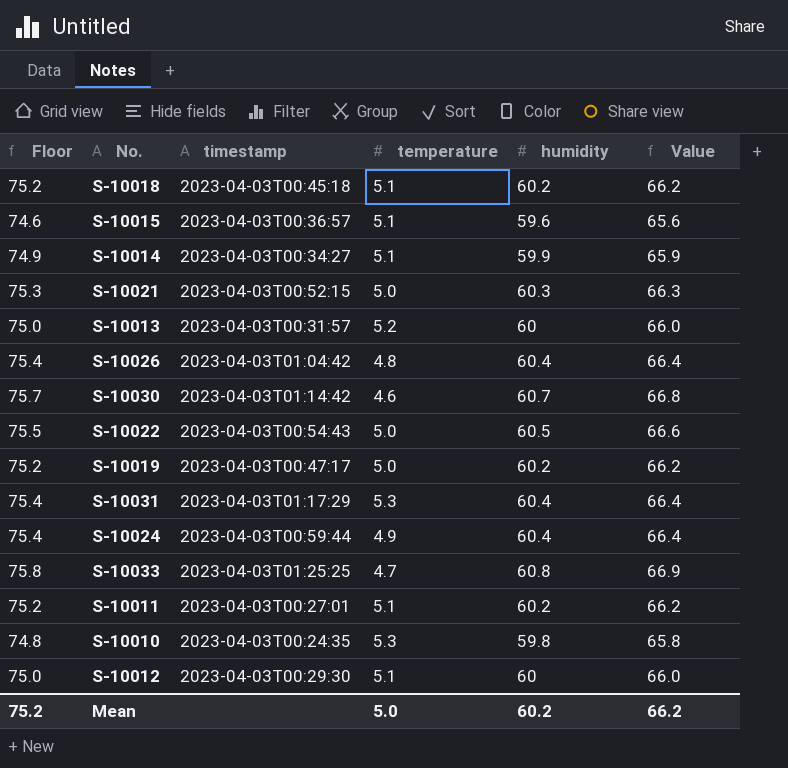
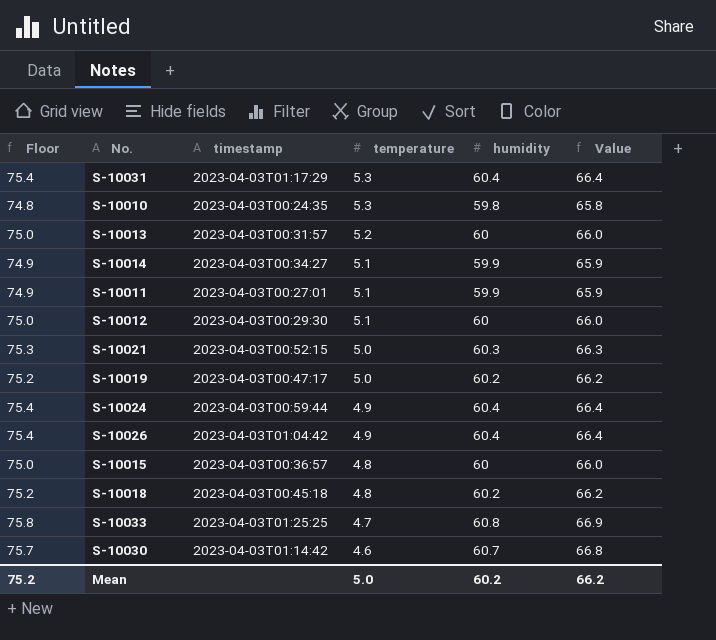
row order: none -> temperature descending
row S-10022: 75.5 | 2023-04-03T00:54:43 | 5.0 | 60.5 | 66.6 -> none
S-10011 | Floor: 75.2 -> 74.9
S-10011 | humidity: 60.2 -> 59.9
S-10011 | Value: 66.2 -> 65.9
S-10026 | temperature: 4.8 -> 4.9
S-10015 | Floor: 74.6 -> 75.0
S-10015 | temperature: 5.1 -> 4.8
S-10015 | humidity: 59.6 -> 60
S-10015 | Value: 65.6 -> 66.0
S-10018 | temperature: 5.1 -> 4.8

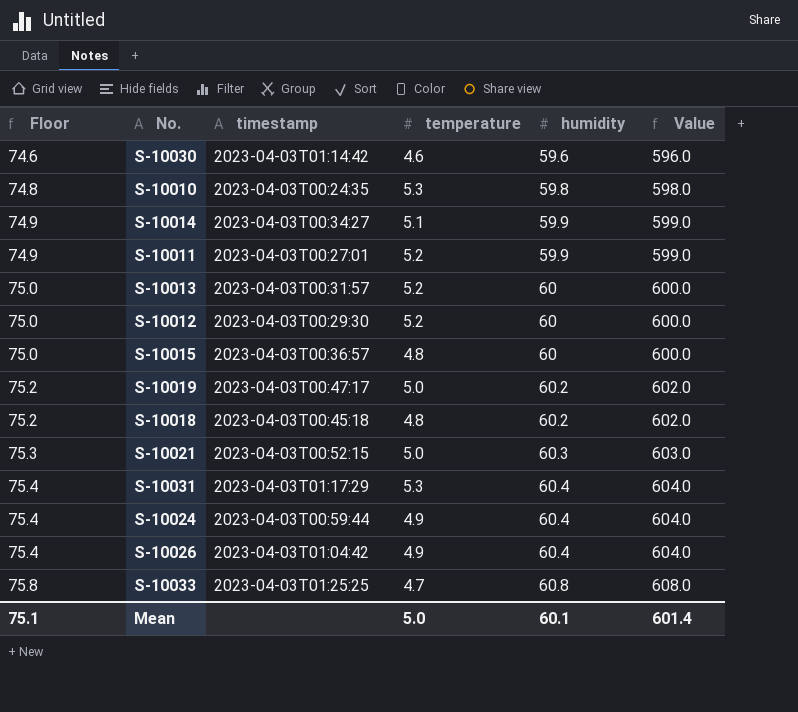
row order: temperature descending -> Floor ascending
column Value | formula: [humidity] * 1.1 -> [humidity] * 10
S-10030 | Floor: 75.7 -> 74.6
S-10030 | humidity: 60.7 -> 59.6
S-10011 | temperature: 5.1 -> 5.2
S-10012 | temperature: 5.1 -> 5.2
Mean | Floor: 75.2 -> 75.1
Mean | humidity: 60.2 -> 60.1
Mean | Value: 66.2 -> 601.4

